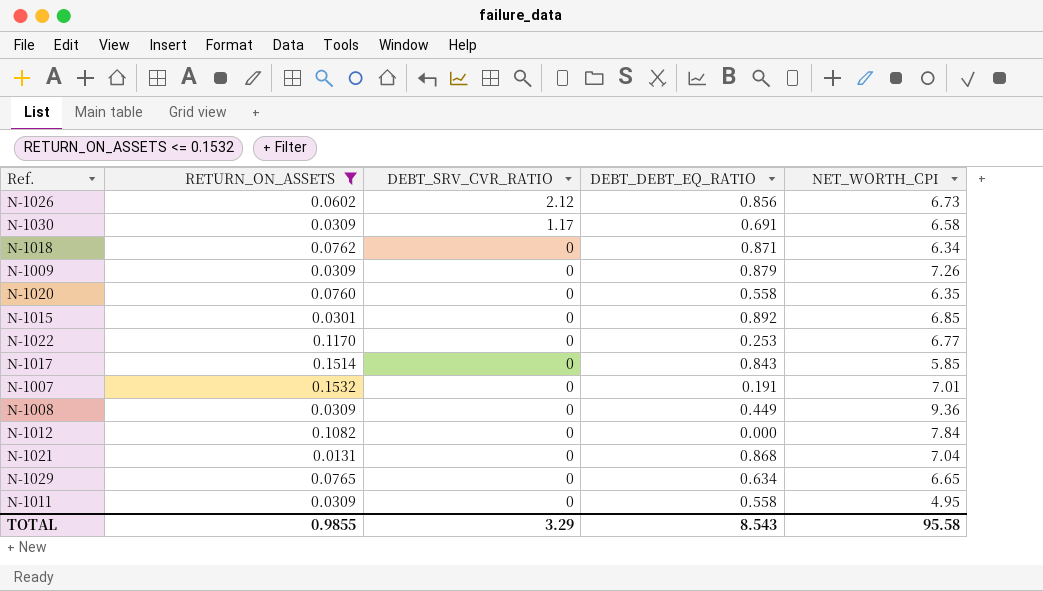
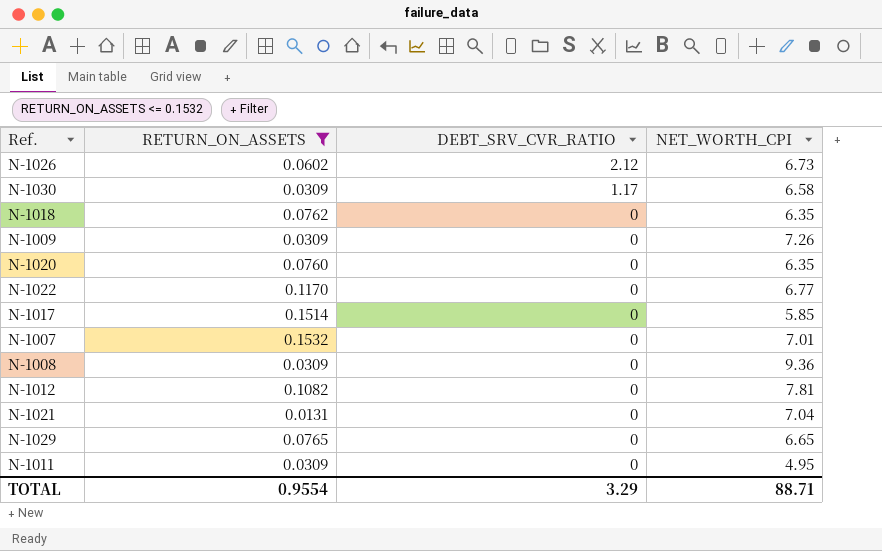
column DEBT_DEBT_EQ_RATIO | position: 4 -> none
row N-1015: 0.0301 | 0 | 0.892 | 6.85 -> none
N-1018 | NET_WORTH_CPI: 6.34 -> 6.35
N-1012 | NET_WORTH_CPI: 7.84 -> 7.81
TOTAL | RETURN_ON_ASSETS: 0.9855 -> 0.9554
TOTAL | NET_WORTH_CPI: 95.58 -> 88.71

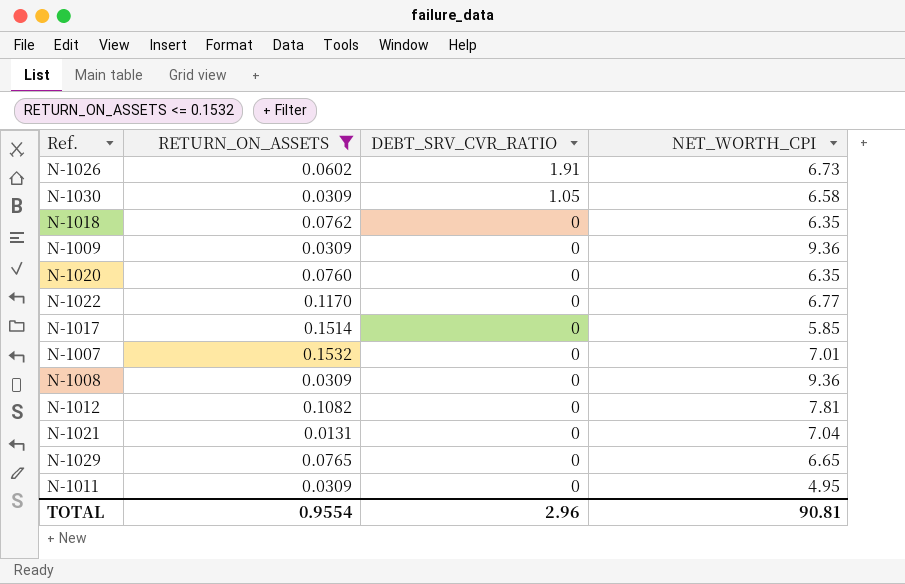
N-1026 | DEBT_SRV_CVR_RATIO: 2.12 -> 1.91
N-1030 | DEBT_SRV_CVR_RATIO: 1.17 -> 1.05
N-1009 | NET_WORTH_CPI: 7.26 -> 9.36
TOTAL | DEBT_SRV_CVR_RATIO: 3.29 -> 2.96
TOTAL | NET_WORTH_CPI: 88.71 -> 90.81

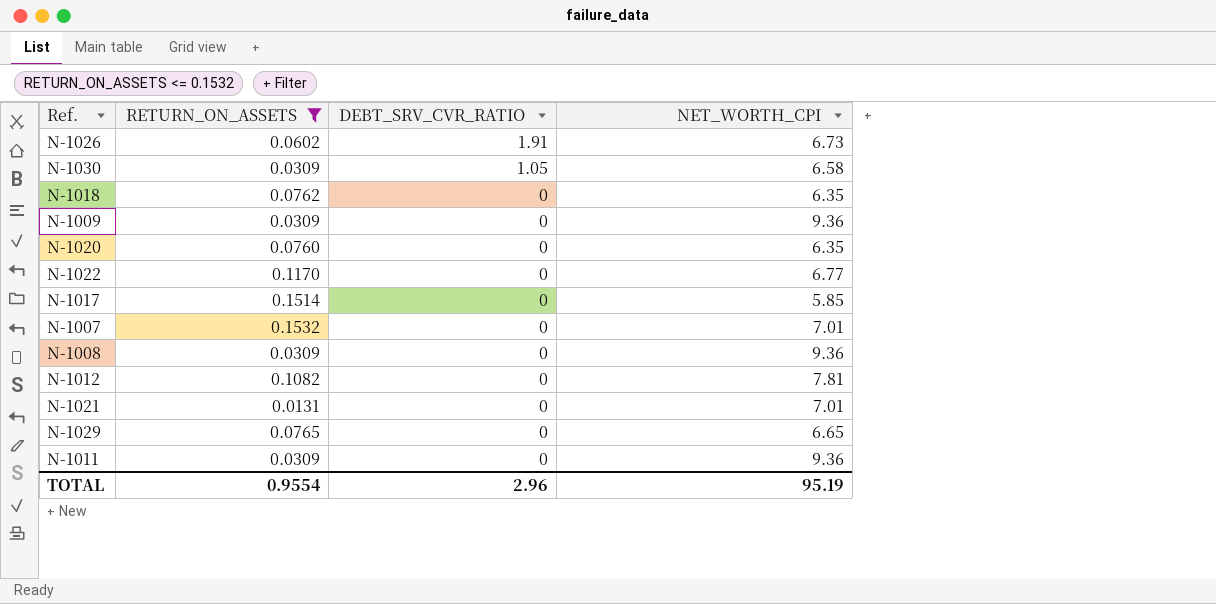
N-1021 | NET_WORTH_CPI: 7.04 -> 7.01
N-1011 | NET_WORTH_CPI: 4.95 -> 9.36
TOTAL | NET_WORTH_CPI: 90.81 -> 95.19

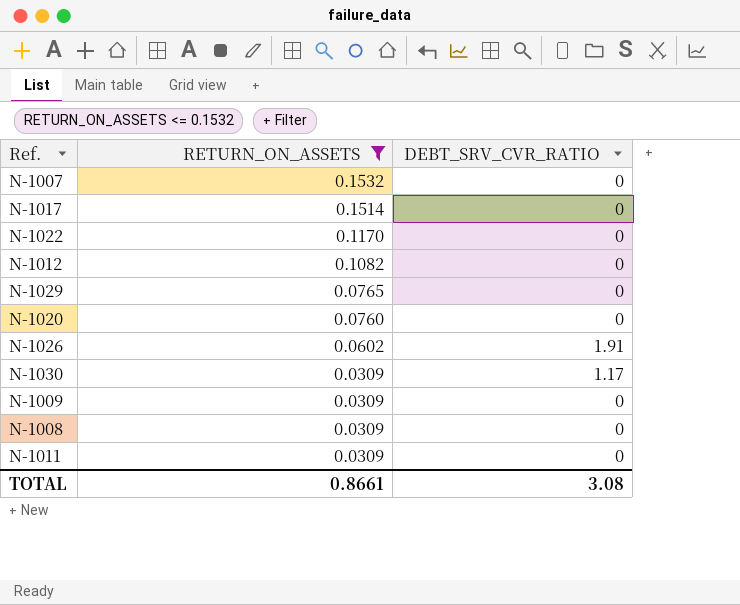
row order: DEBT_SRV_CVR_RATIO descending -> RETURN_ON_ASSETS descending
column NET_WORTH_CPI | position: 4 -> none
row N-1018: 0.0762 | 0 | 6.35 -> none
row N-1021: 0.0131 | 0 | 7.01 -> none
N-1030 | DEBT_SRV_CVR_RATIO: 1.05 -> 1.17
TOTAL | RETURN_ON_ASSETS: 0.9554 -> 0.8661
TOTAL | DEBT_SRV_CVR_RATIO: 2.96 -> 3.08

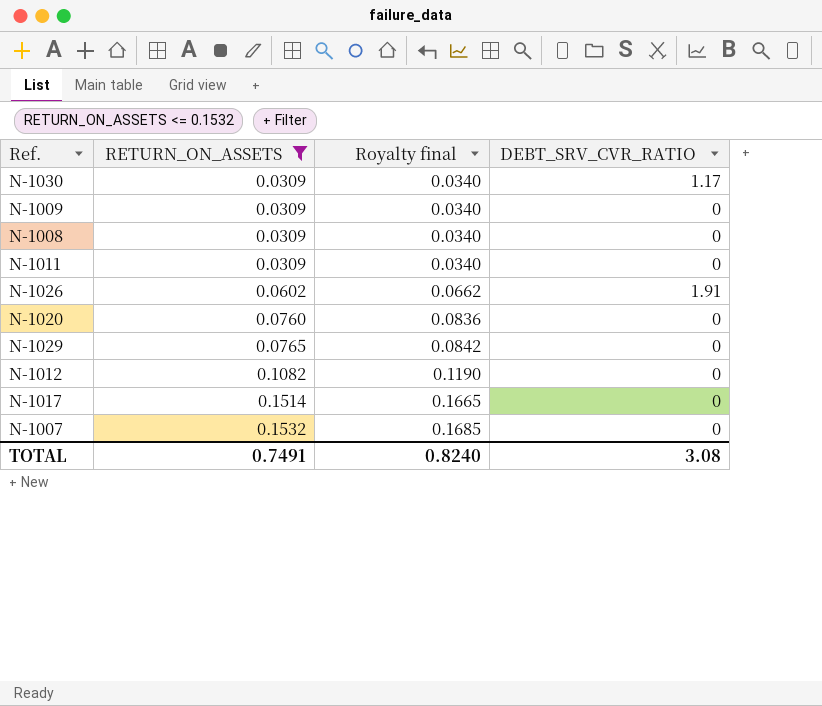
row order: RETURN_ON_ASSETS descending -> RETURN_ON_ASSETS ascending
column Royalty final | formula: none -> [RETURN_ON_ASSETS] * 1.1
row N-1022: 0.1170 | 0 -> none
TOTAL | RETURN_ON_ASSETS: 0.8661 -> 0.7491

